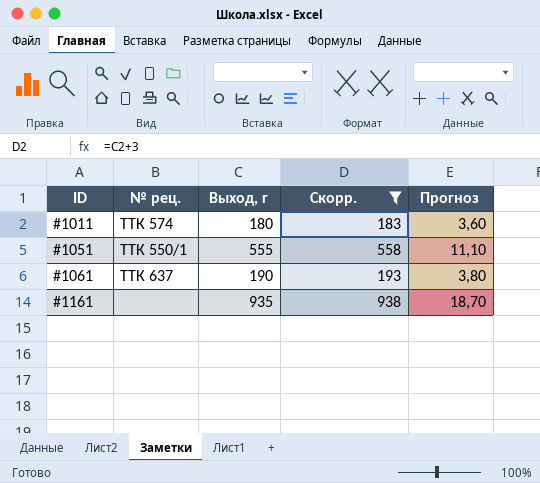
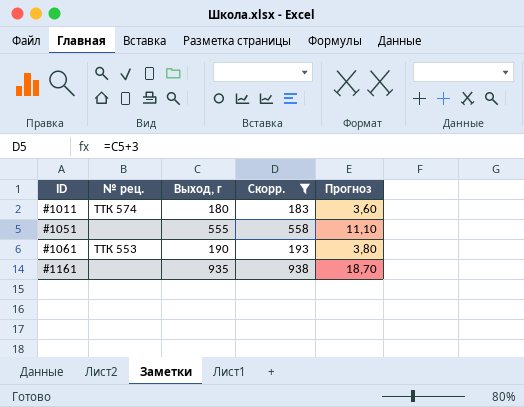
#1051 | № рец.: ТТК 550/1 -> none
#1061 | № рец.: ТТК 637 -> ТТК 553

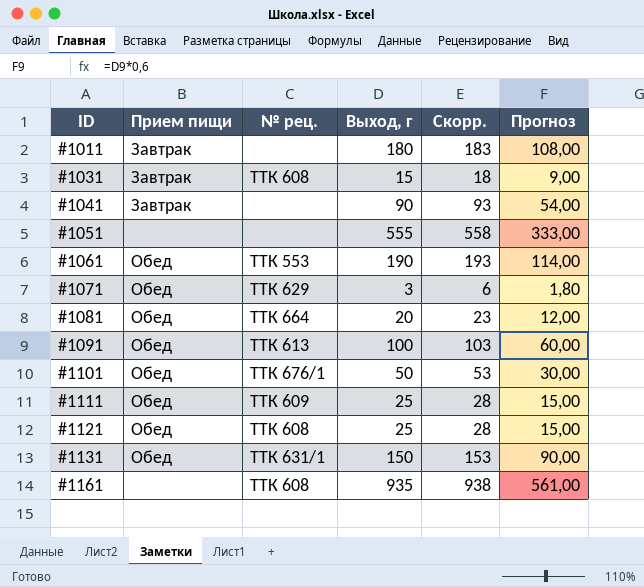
filter: Скорр. >= 183 -> none
column Прием пищи | position: none -> 2
column Прогноз | formula: [Выход, г] * 0,02 -> [Выход, г] * 0,6
#1011 | № рец.: ТТК 574 -> none
#1161 | № рец.: none -> ТТК 608

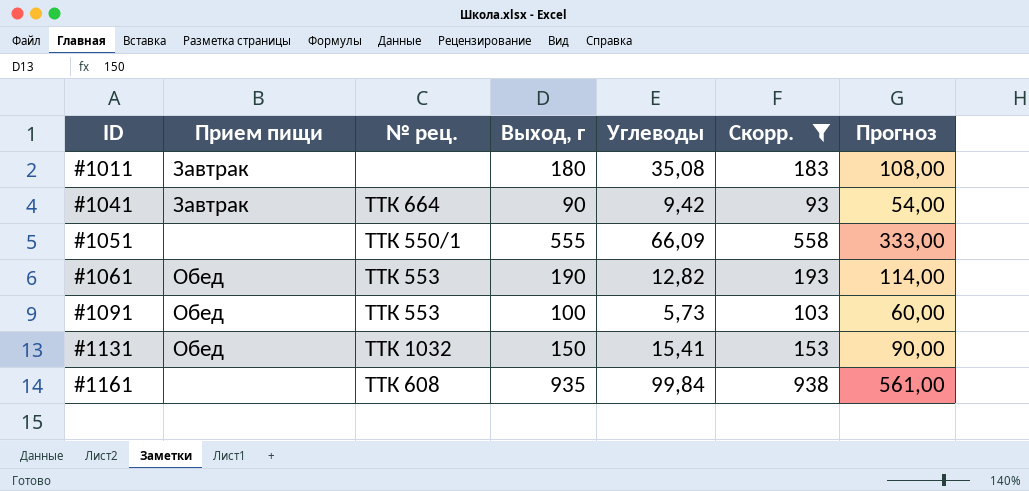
filter: none -> Скорр. >= 93
column Углеводы | position: none -> 5
#1041 | № рец.: none -> ТТК 664
#1051 | № рец.: none -> ТТК 550/1
#1091 | № рец.: ТТК 613 -> ТТК 553
#1131 | № рец.: ТТК 631/1 -> ТТК 1032

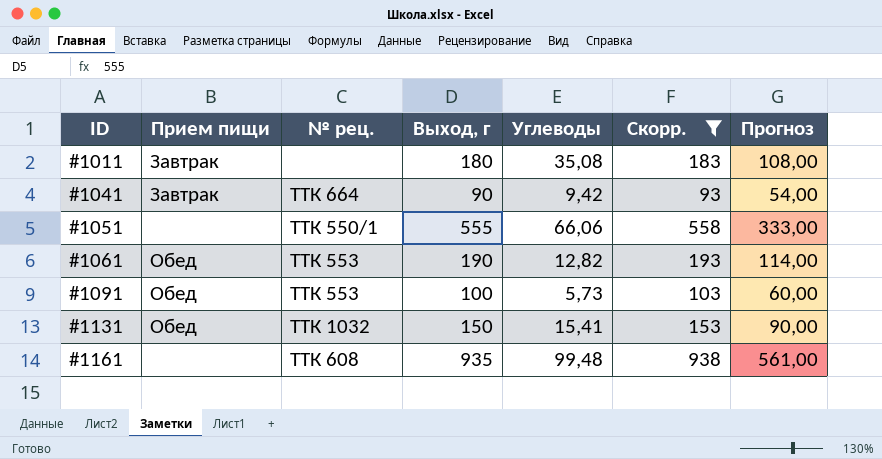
#1051 | Углеводы: 66,09 -> 66,06
#1161 | Углеводы: 99,84 -> 99,48

